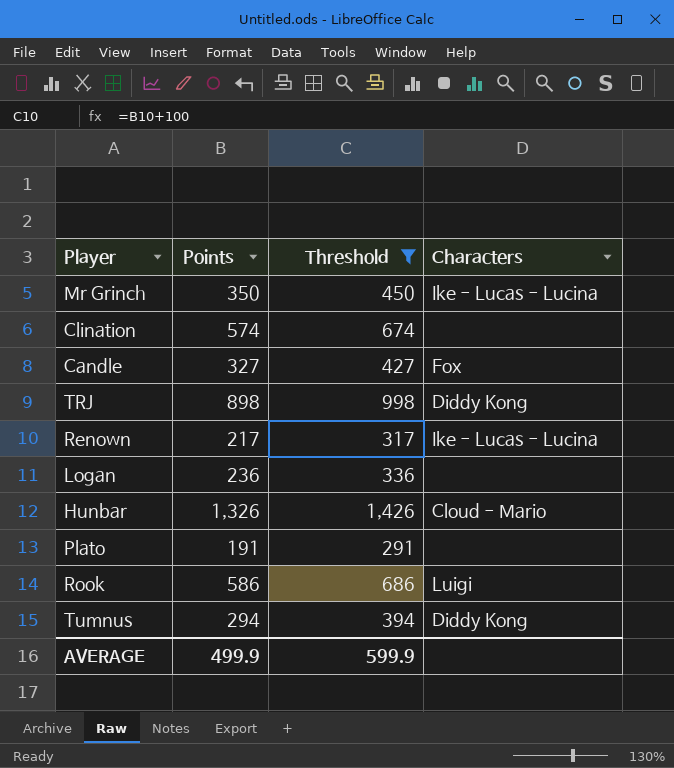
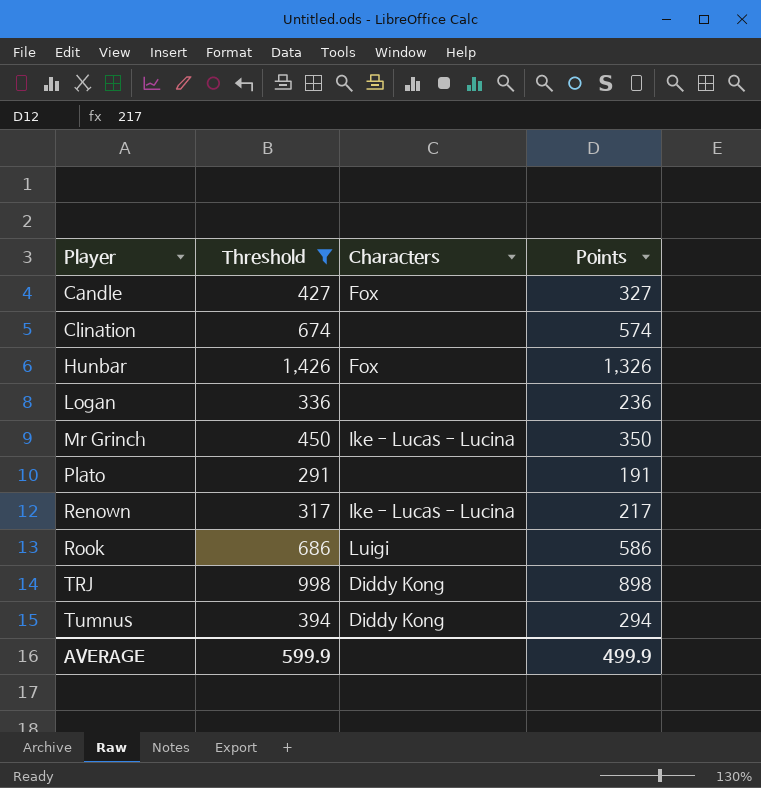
row order: none -> Player ascending
column Points | position: 2 -> 4
Hunbar | Characters: Cloud - Mario -> Fox

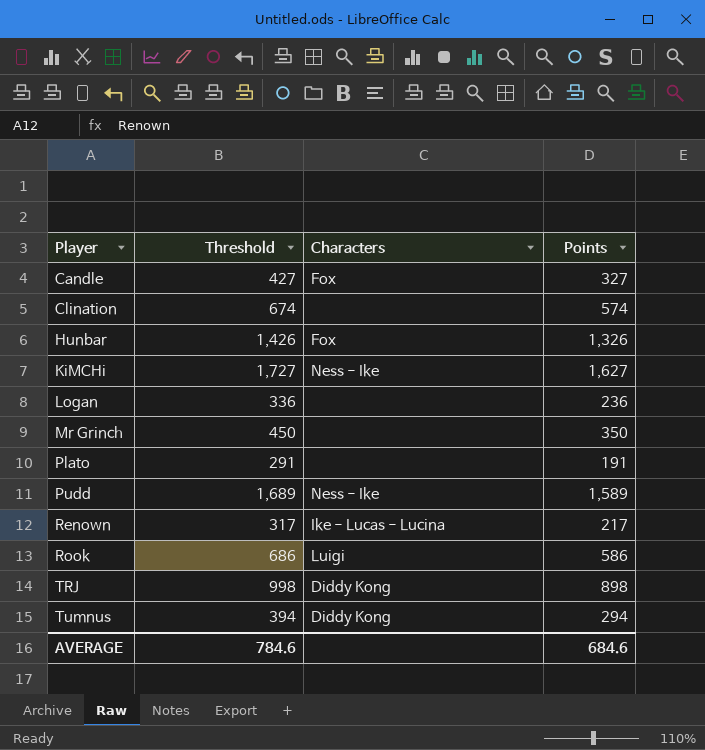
filter: Threshold <= 1,426 -> none
Mr Grinch | Characters: Ike - Lucas - Lucina -> none
AVERAGE | Threshold: 599.9 -> 784.6
AVERAGE | Points: 499.9 -> 684.6

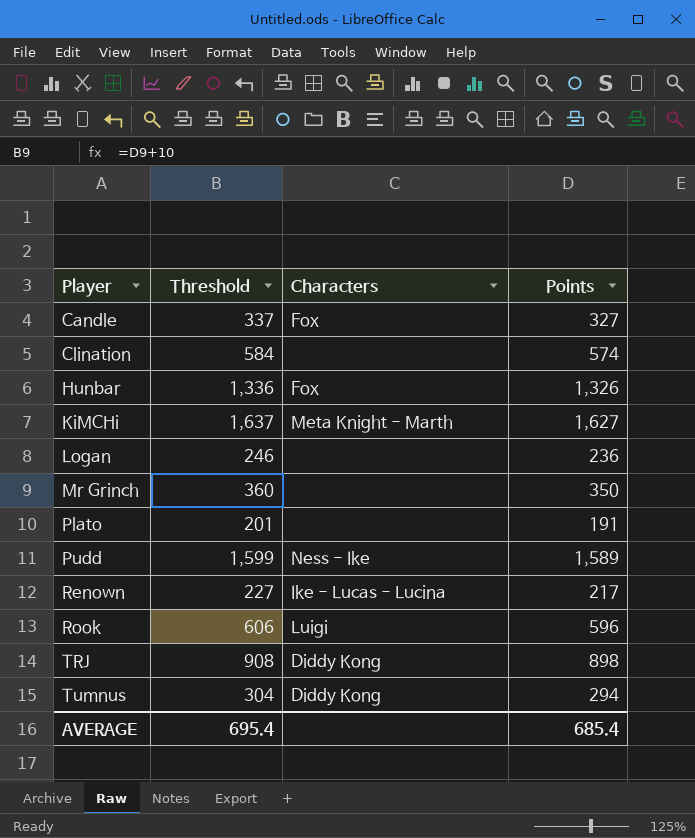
column Threshold | formula: [Points] + 100 -> [Points] + 10
KiMCHi | Characters: Ness - Ike -> Meta Knight - Marth
Rook | Points: 586 -> 596
AVERAGE | Threshold: 784.6 -> 695.4
AVERAGE | Points: 684.6 -> 685.4

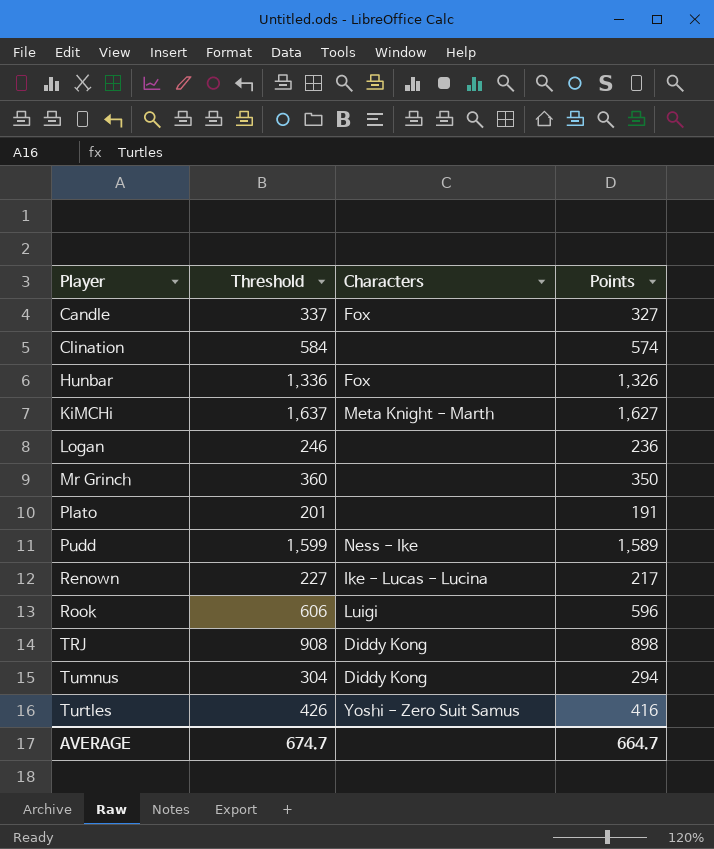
row Turtles: none -> 426 | Yoshi - Zero Suit Samus | 416
AVERAGE | Threshold: 695.4 -> 674.7
AVERAGE | Points: 685.4 -> 664.7

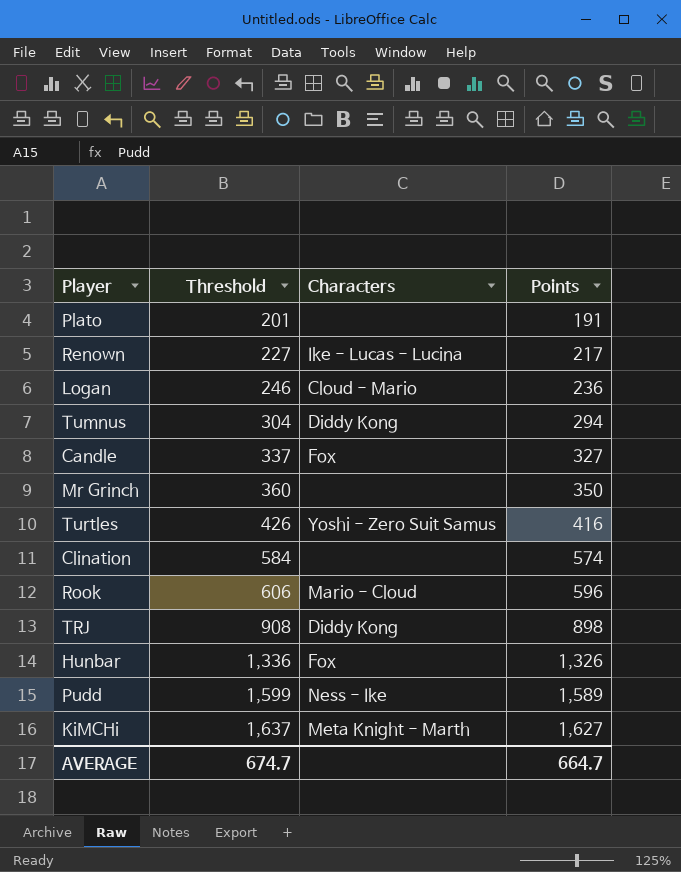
row order: Player ascending -> Threshold ascending
Logan | Characters: none -> Cloud - Mario
Rook | Characters: Luigi -> Mario - Cloud

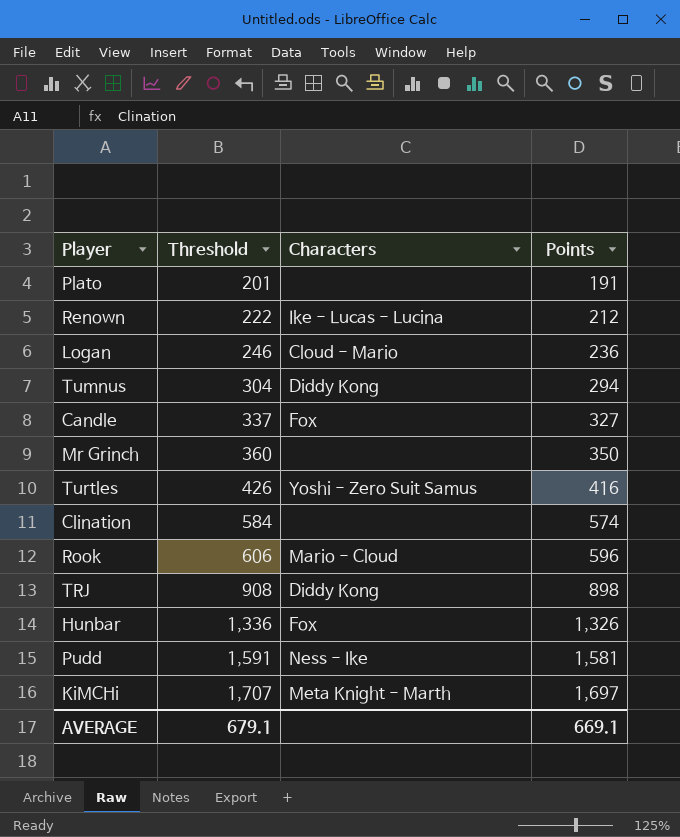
Renown | Threshold: 227 -> 222
Renown | Points: 217 -> 212
Pudd | Threshold: 1,599 -> 1,591
Pudd | Points: 1,589 -> 1,581
KiMCHi | Threshold: 1,637 -> 1,707
KiMCHi | Points: 1,627 -> 1,697
AVERAGE | Threshold: 674.7 -> 679.1
AVERAGE | Points: 664.7 -> 669.1

